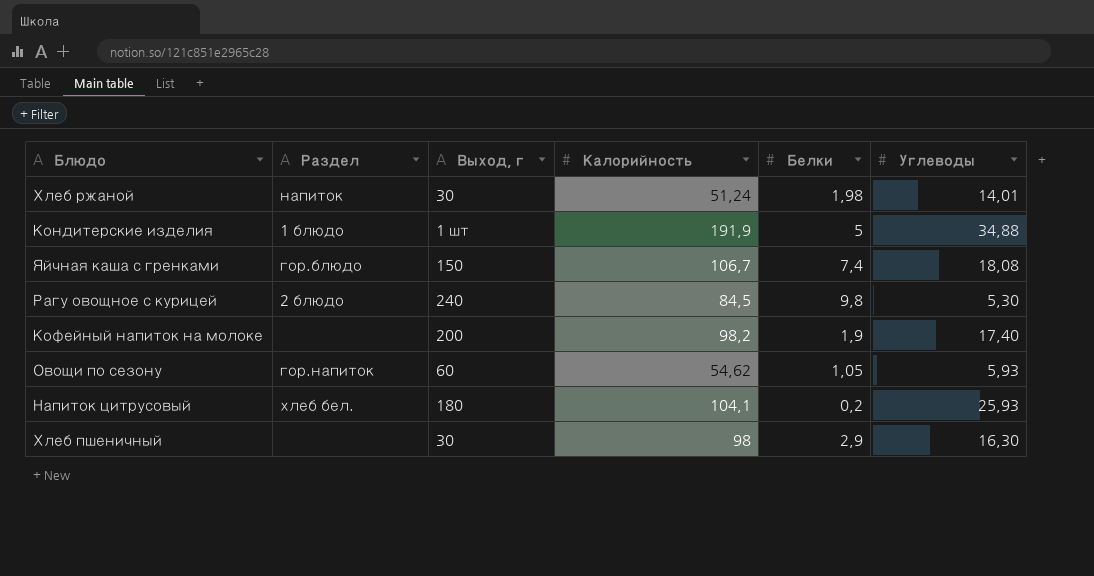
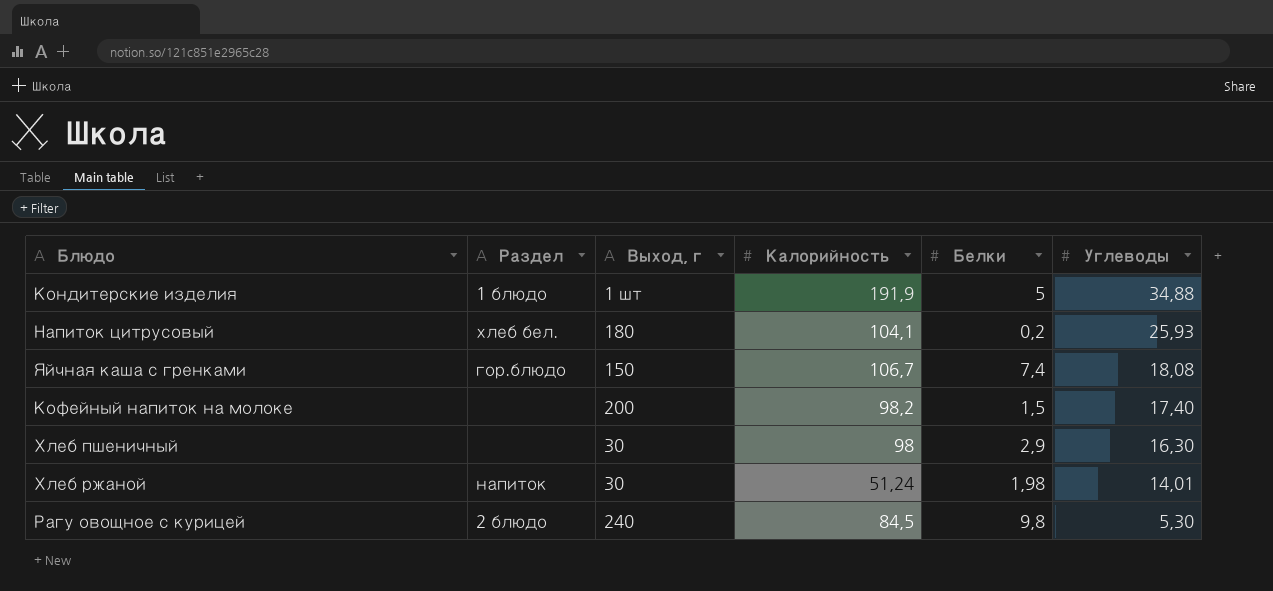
row order: none -> Углеводы descending
row Овощи по сезону: гор.напиток | 60 | 54,62 | 1,05 | 5,93 -> none
Кофейный напиток на молоке | Белки: 1,9 -> 1,5

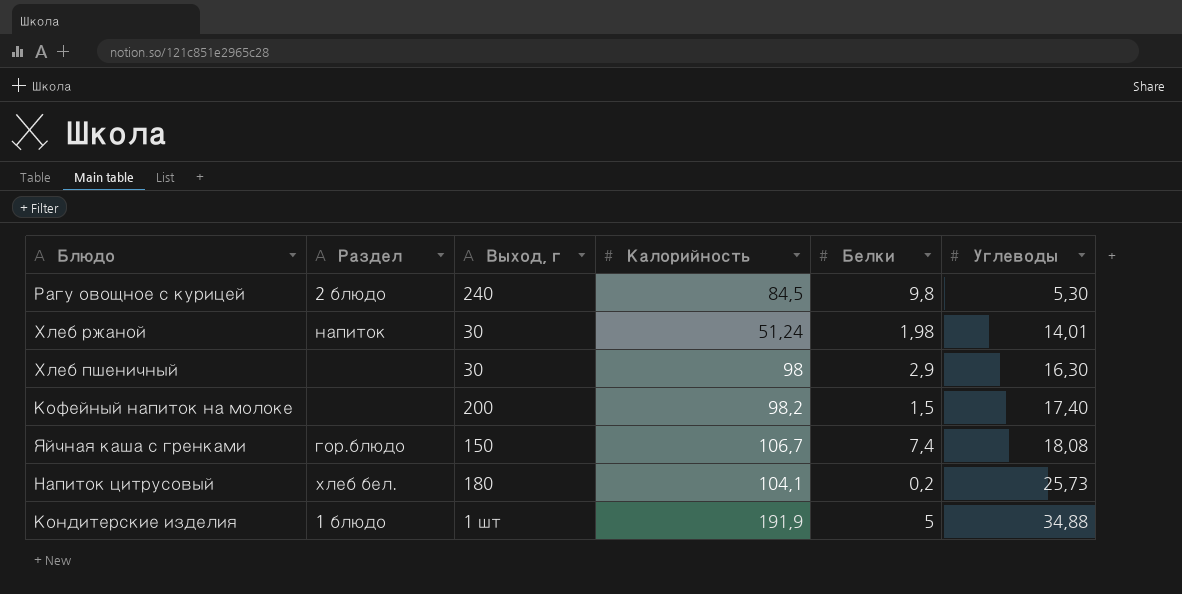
row order: Углеводы descending -> Углеводы ascending
Напиток цитрусовый | Углеводы: 25,93 -> 25,73

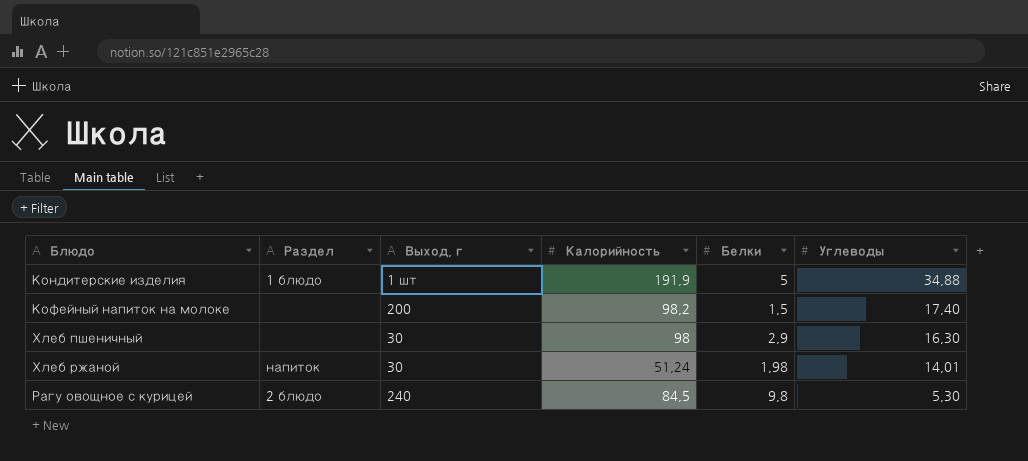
row order: Углеводы ascending -> Углеводы descending
row Яйчная каша с гренками: гор.блюдо | 150 | 106,7 | 7,4 | 18,08 -> none
row Напиток цитрусовый: хлеб бел. | 180 | 104,1 | 0,2 | 25,73 -> none

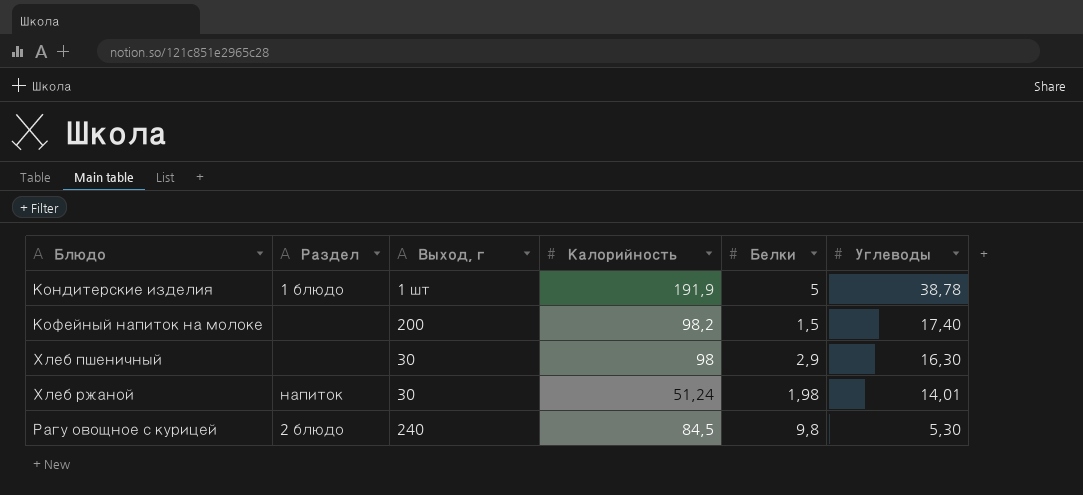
Кондитерские изделия | Углеводы: 34,88 -> 38,78

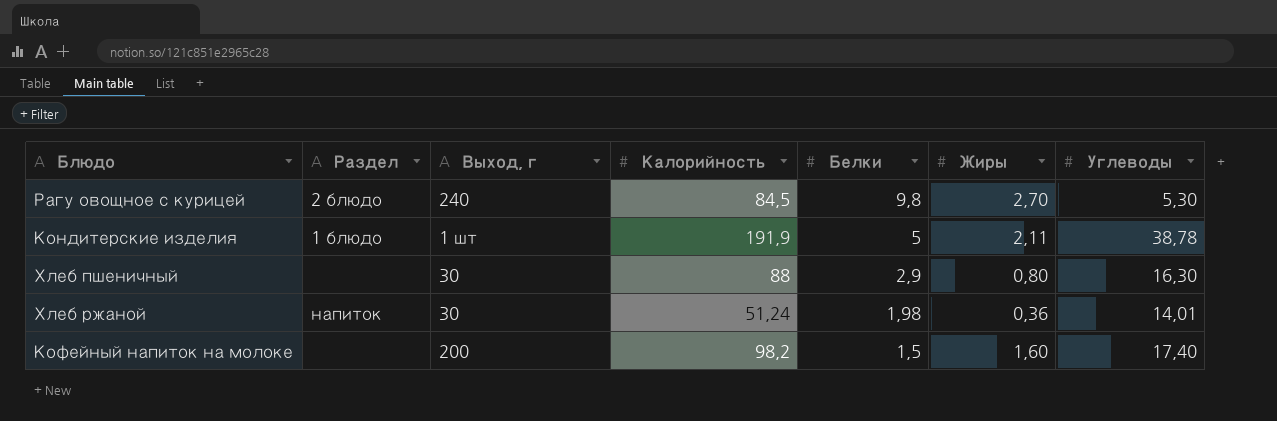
row order: Углеводы descending -> Белки descending
column Жиры | position: none -> 6
Хлеб пшеничный | Калорийность: 98 -> 88

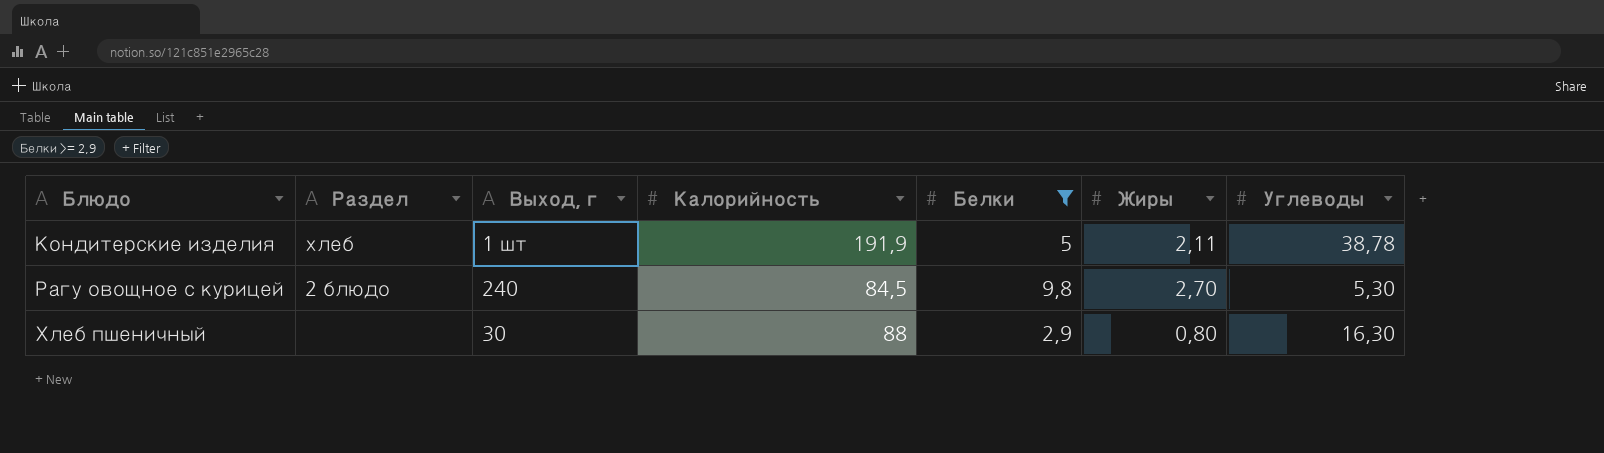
filter: none -> Белки >= 2,9
row order: Белки descending -> Блюдо ascending
Кондитерские изделия | Раздел: 1 блюдо -> хлеб

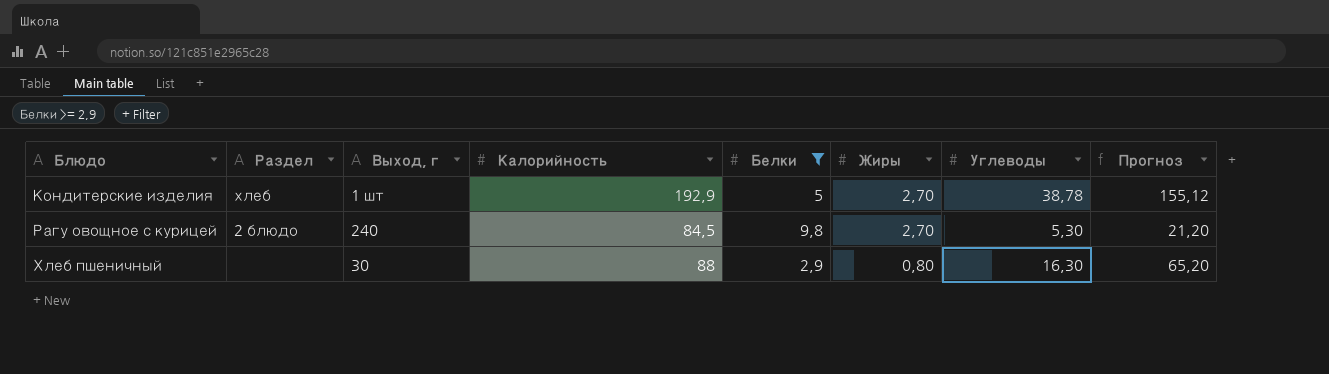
column Прогноз | formula: none -> [Углеводы] * 4
Кондитерские изделия | Калорийность: 191,9 -> 192,9
Кондитерские изделия | Жиры: 2,11 -> 2,70

